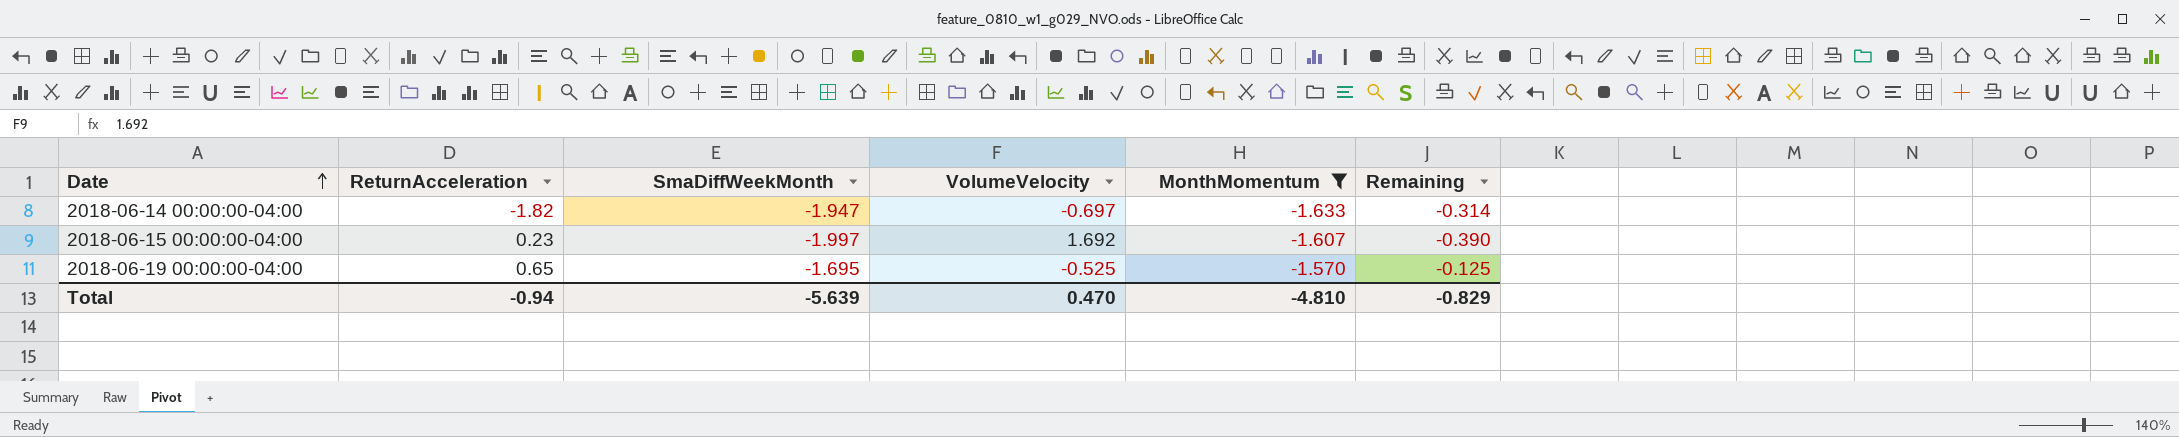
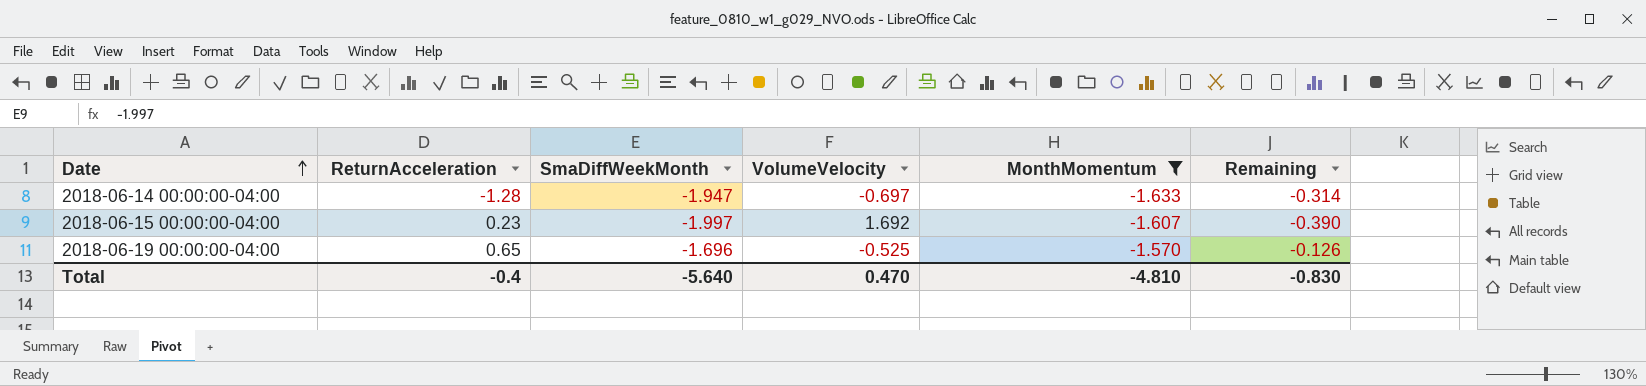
2018-06-14 00:00:00-04:00 | ReturnAcceleration: -1.82 -> -1.28
2018-06-19 00:00:00-04:00 | SmaDiffWeekMonth: -1.695 -> -1.696
2018-06-19 00:00:00-04:00 | Remaining: -0.125 -> -0.126
Total | ReturnAcceleration: -0.94 -> -0.4
Total | SmaDiffWeekMonth: -5.639 -> -5.640
Total | Remaining: -0.829 -> -0.830

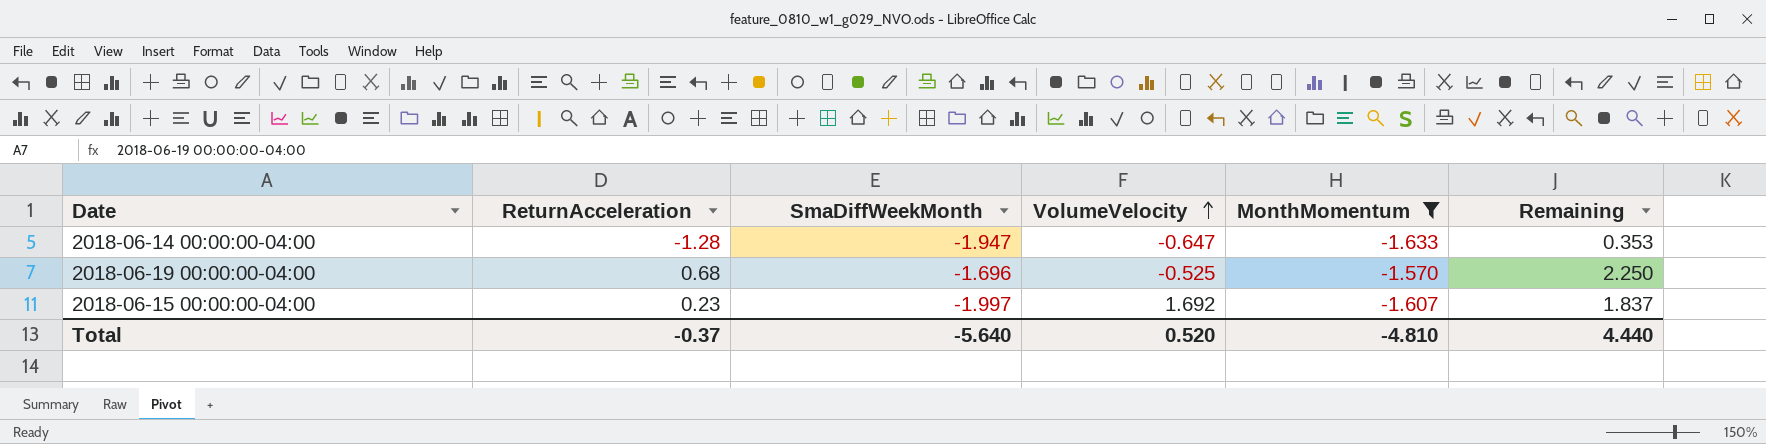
row order: Date ascending -> VolumeVelocity ascending
column Remaining | formula: [SmaDiffWeekMonth] - [MonthMomentum] -> [ReturnAcceleration] - [MonthMomentum]
2018-06-14 00:00:00-04:00 | VolumeVelocity: -0.697 -> -0.647
2018-06-19 00:00:00-04:00 | ReturnAcceleration: 0.65 -> 0.68
Total | ReturnAcceleration: -0.4 -> -0.37
Total | VolumeVelocity: 0.470 -> 0.520
Total | Remaining: -0.830 -> 4.440

